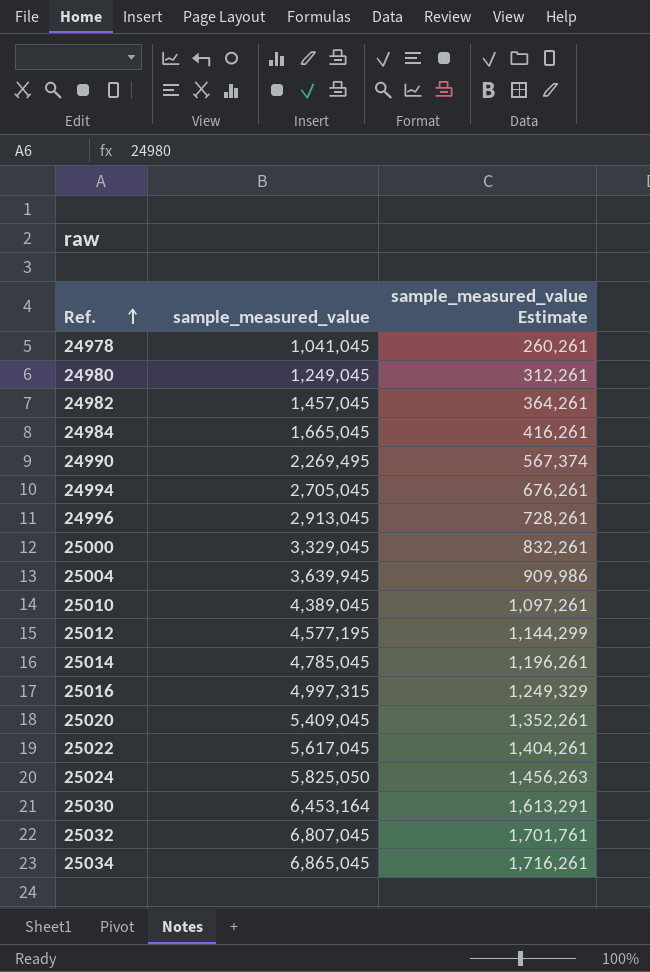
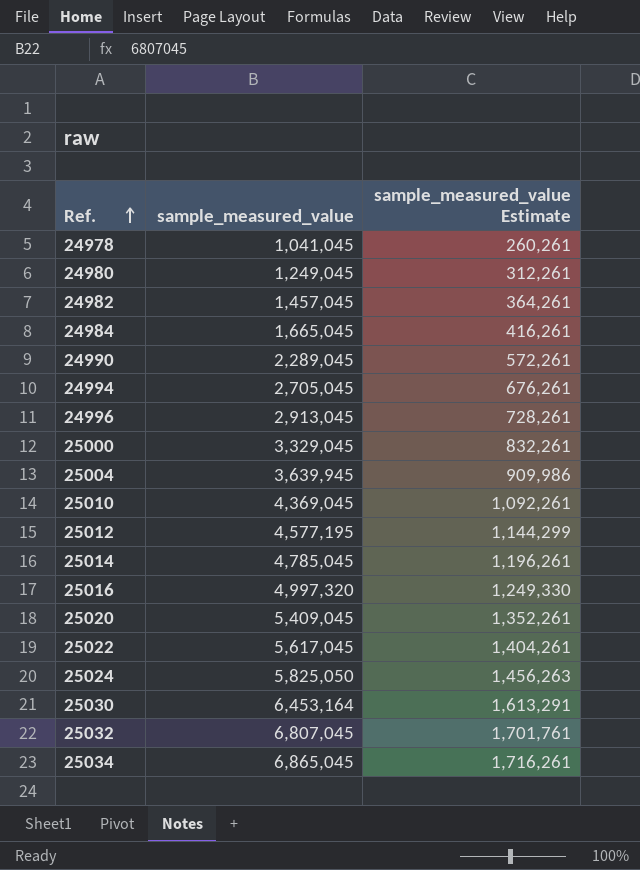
24990 | sample_measured_value: 2,269,495 -> 2,289,045
24990 | sample_measured_value Estimate: 567,374 -> 572,261
25010 | sample_measured_value: 4,389,045 -> 4,369,045
25010 | sample_measured_value Estimate: 1,097,261 -> 1,092,261
25016 | sample_measured_value: 4,997,315 -> 4,997,320
25016 | sample_measured_value Estimate: 1,249,329 -> 1,249,330

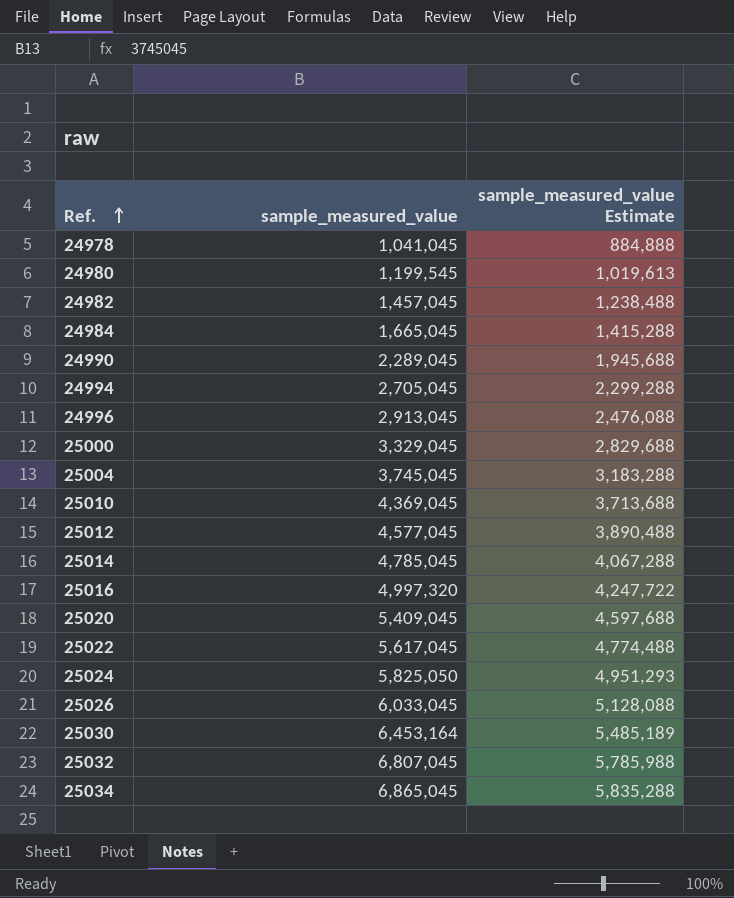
column sample_measured_value Estimate | formula: [sample_measured_value] * 0.25 -> [sample_measured_value] * 0.85
24980 | sample_measured_value: 1,249,045 -> 1,199,545
25004 | sample_measured_value: 3,639,945 -> 3,745,045
25012 | sample_measured_value: 4,577,195 -> 4,577,045
row 25026: none -> 6,033,045 | 5,128,088

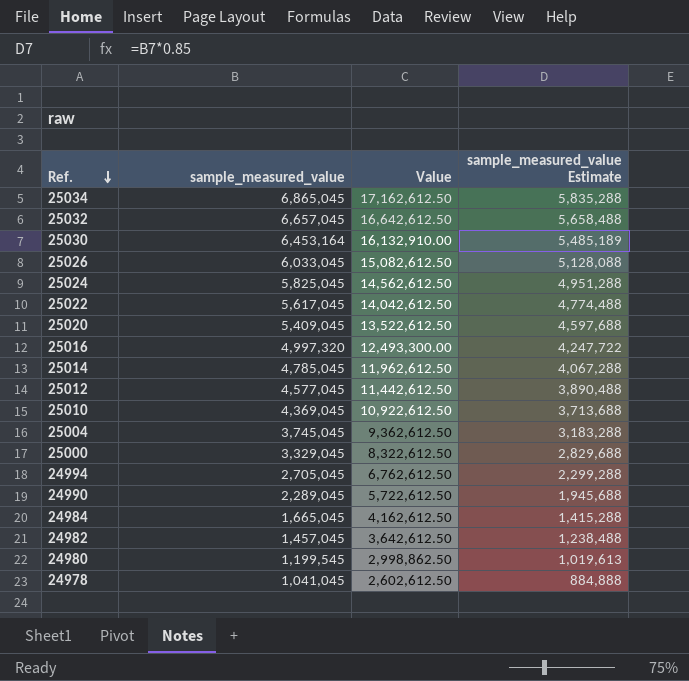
row order: Ref. ascending -> Ref. descending
column Value | formula: none -> [sample_measured_value] * 2.5
row 24996: 2,913,045 | 2,476,088 -> none
25032 | sample_measured_value: 6,807,045 -> 6,657,045
25032 | sample_measured_value Estimate: 5,785,988 -> 5,658,488
25024 | sample_measured_value: 5,825,050 -> 5,825,045
25024 | sample_measured_value Estimate: 4,951,293 -> 4,951,288

